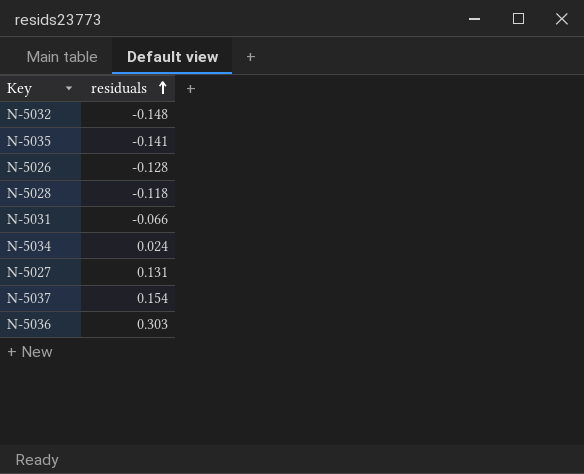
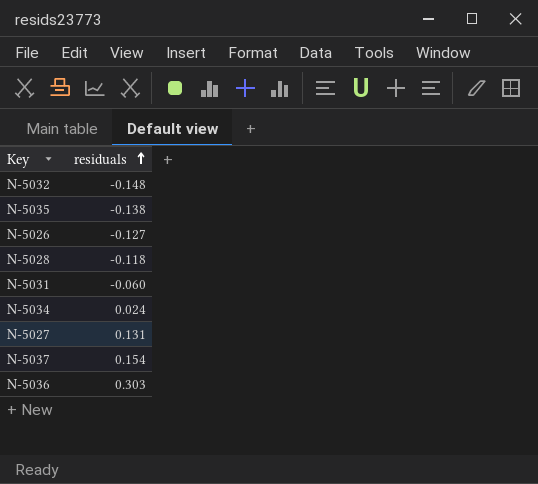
N-5035 | residuals: -0.141 -> -0.138
N-5026 | residuals: -0.128 -> -0.127
N-5031 | residuals: -0.066 -> -0.060

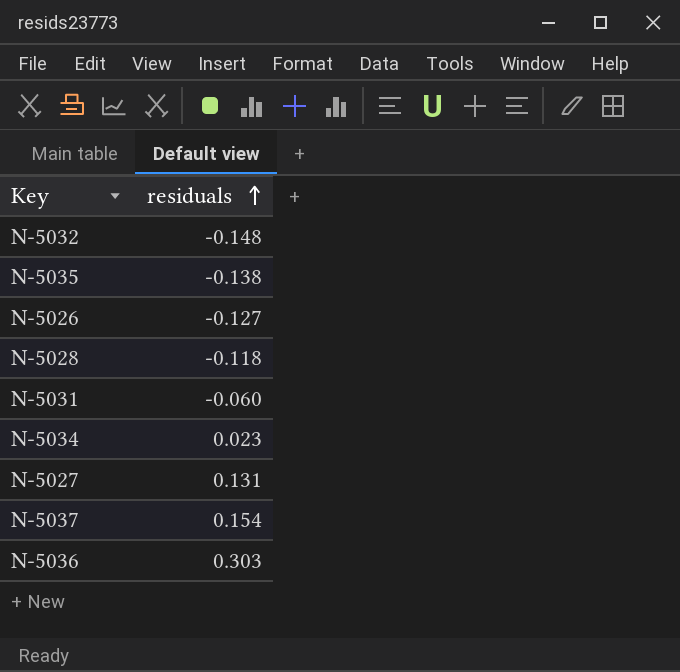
N-5034 | residuals: 0.024 -> 0.023

